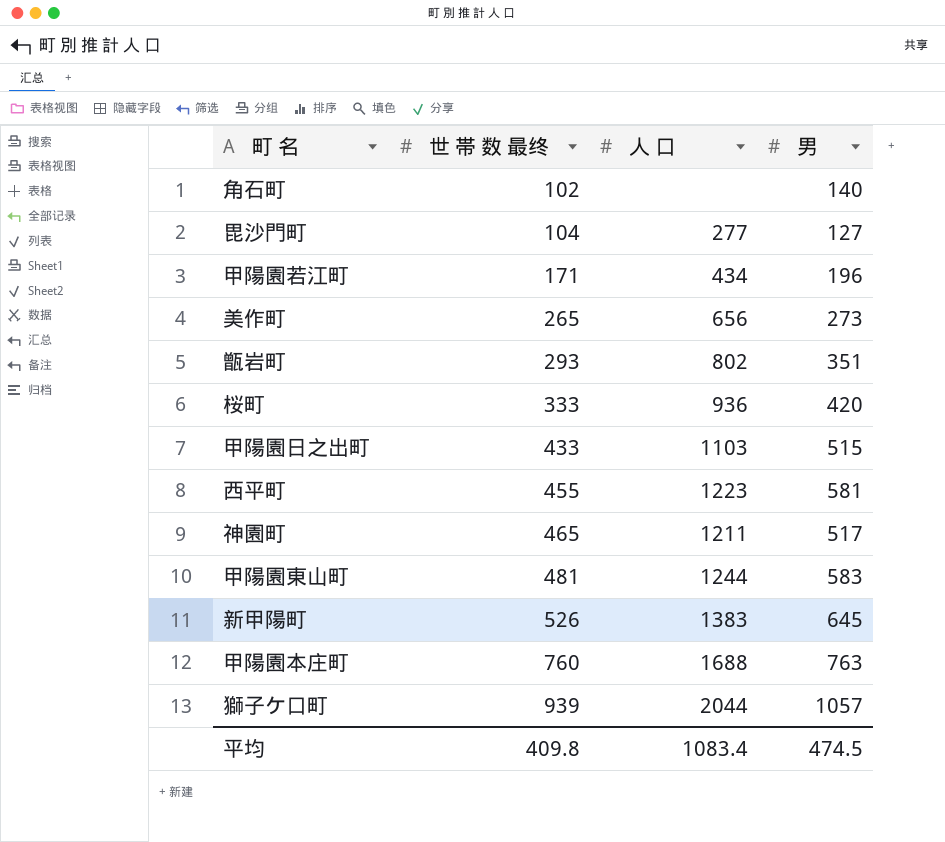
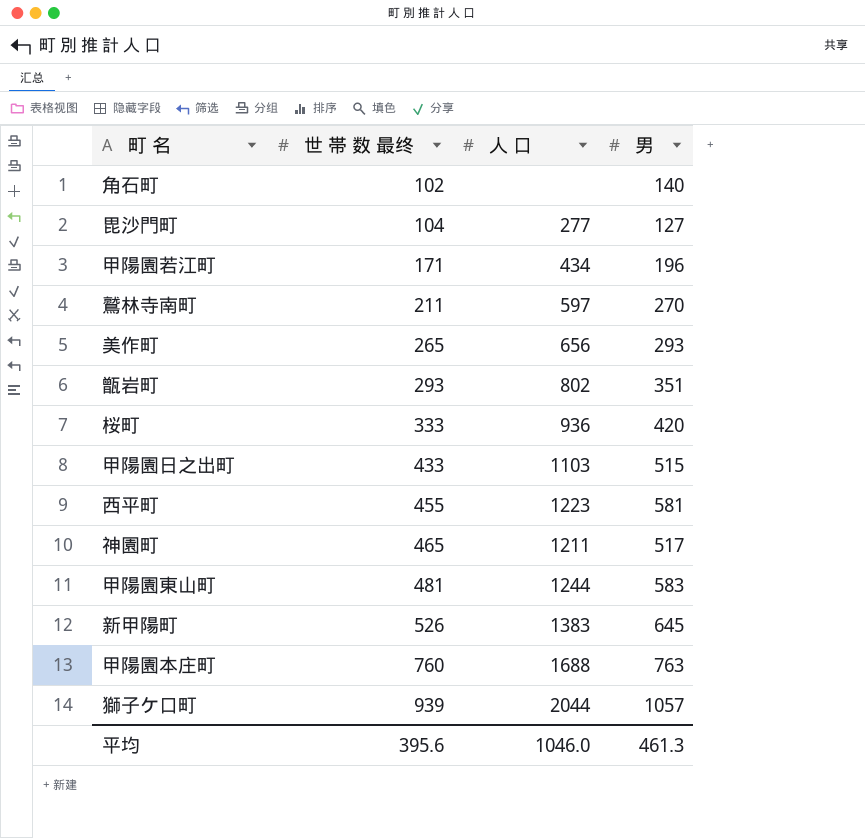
row 鷲林寺南町: none -> 211 | 597 | 270
美作町 | 男: 273 -> 293
平均 | 世 帯 数 最终: 409.8 -> 395.6
平均 | 人 口: 1083.4 -> 1046.0
平均 | 男: 474.5 -> 461.3

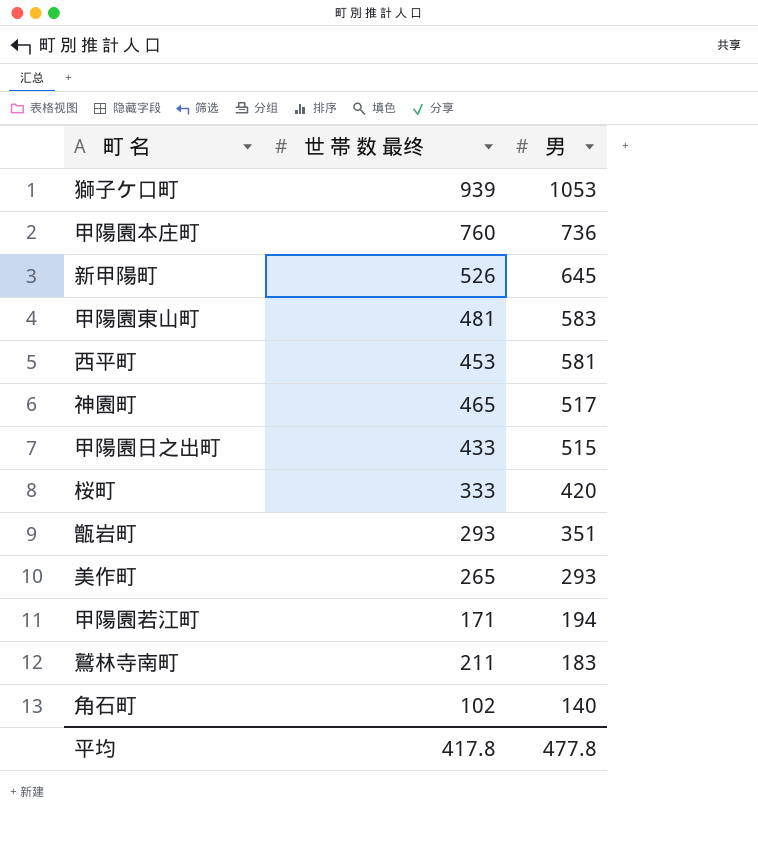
row order: 世 帯 数 最终 ascending -> 男 descending
column 人 口 | position: 3 -> none
row 毘沙門町: 104 | 277 | 127 -> none
獅子ケ口町 | 男: 1057 -> 1053
甲陽園本庄町 | 男: 763 -> 736
西平町 | 世 帯 数 最终: 455 -> 453
甲陽園若江町 | 男: 196 -> 194
鷲林寺南町 | 男: 270 -> 183
平均 | 世 帯 数 最终: 395.6 -> 417.8
平均 | 男: 461.3 -> 477.8

